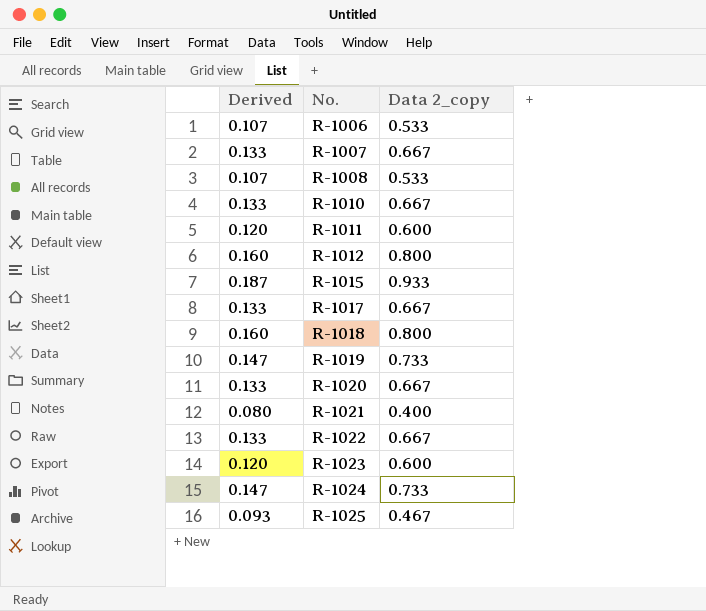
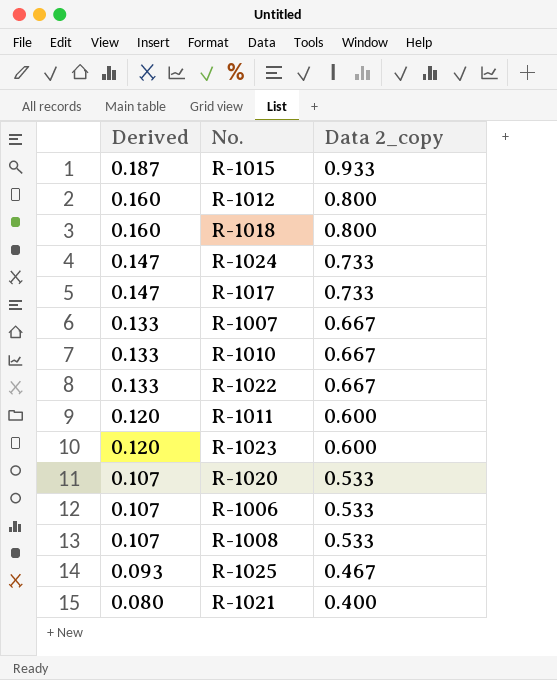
row order: No. ascending -> Derived descending
row R-1019: 0.147 | 0.733 -> none
R-1017 | Derived: 0.133 -> 0.147
R-1017 | Data 2_copy: 0.667 -> 0.733
R-1020 | Derived: 0.133 -> 0.107
R-1020 | Data 2_copy: 0.667 -> 0.533

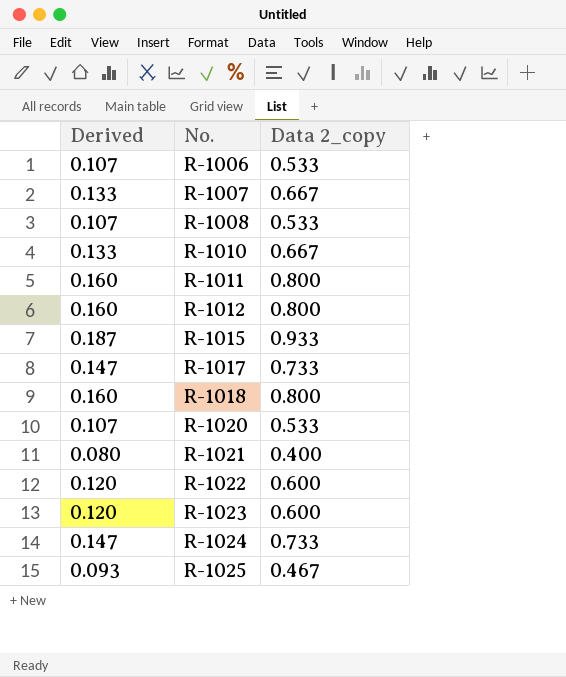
row order: Derived descending -> No. ascending
R-1011 | Derived: 0.120 -> 0.160
R-1011 | Data 2_copy: 0.600 -> 0.800
R-1022 | Derived: 0.133 -> 0.120
R-1022 | Data 2_copy: 0.667 -> 0.600

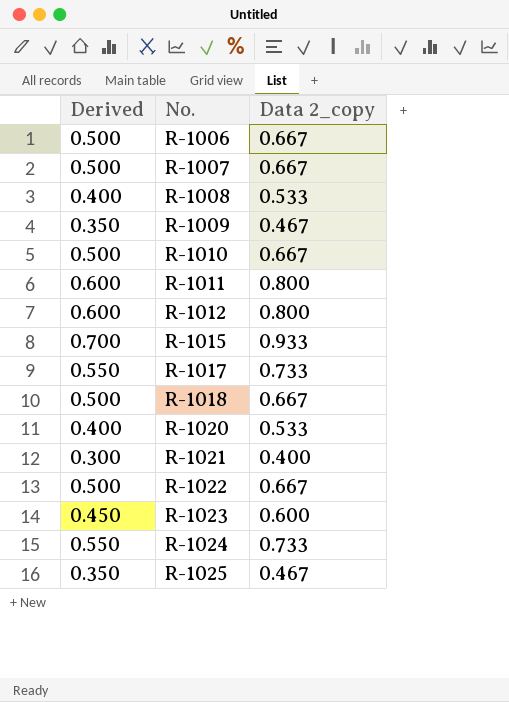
column Derived | formula: [Data 2_copy] * 0.2 -> [Data 2_copy] * 0.75
R-1006 | Data 2_copy: 0.533 -> 0.667
row R-1009: none -> 0.350 | 0.467
R-1018 | Data 2_copy: 0.800 -> 0.667
R-1022 | Data 2_copy: 0.600 -> 0.667

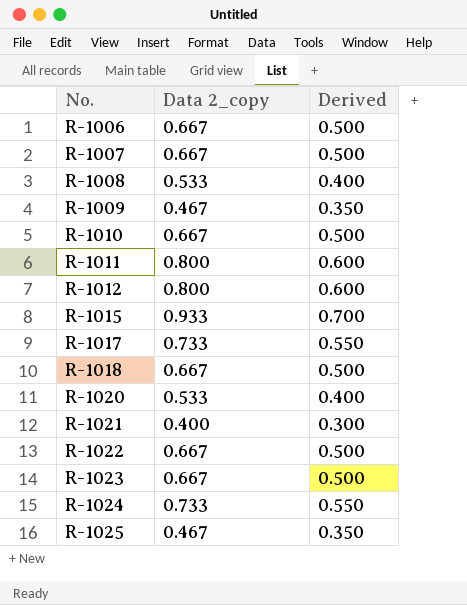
column Derived | position: 1 -> 3
R-1023 | Data 2_copy: 0.600 -> 0.667
R-1023 | Derived: 0.450 -> 0.500

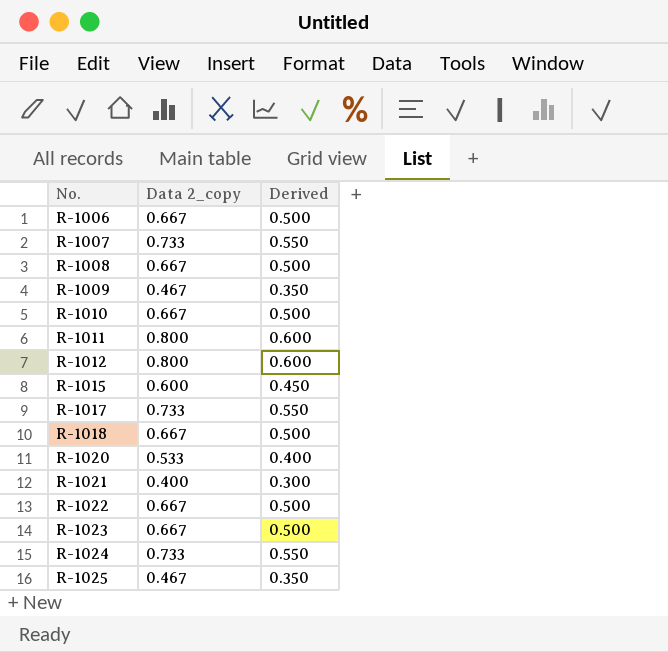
R-1007 | Data 2_copy: 0.667 -> 0.733
R-1007 | Derived: 0.500 -> 0.550
R-1008 | Data 2_copy: 0.533 -> 0.667
R-1008 | Derived: 0.400 -> 0.500
R-1015 | Data 2_copy: 0.933 -> 0.600
R-1015 | Derived: 0.700 -> 0.450

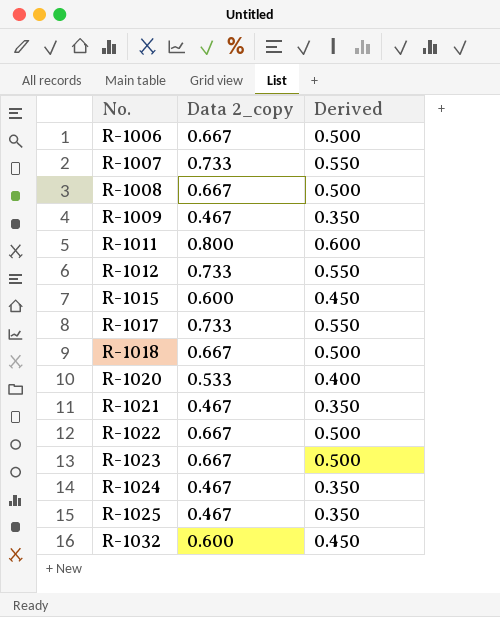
row R-1010: 0.667 | 0.500 -> none
R-1012 | Data 2_copy: 0.800 -> 0.733
R-1012 | Derived: 0.600 -> 0.550
R-1021 | Data 2_copy: 0.400 -> 0.467
R-1021 | Derived: 0.300 -> 0.350
R-1024 | Data 2_copy: 0.733 -> 0.467
R-1024 | Derived: 0.550 -> 0.350
row R-1032: none -> 0.600 | 0.450

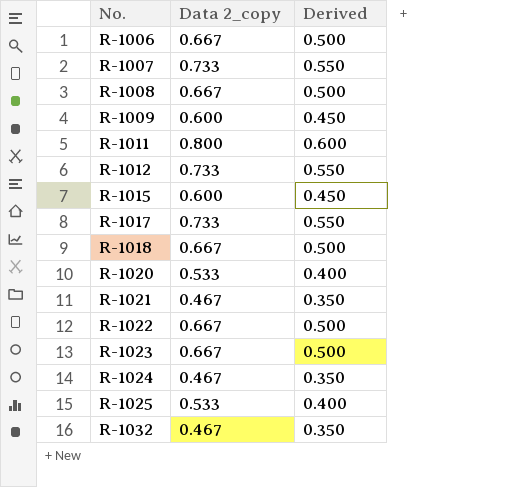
R-1009 | Data 2_copy: 0.467 -> 0.600
R-1009 | Derived: 0.350 -> 0.450
R-1025 | Data 2_copy: 0.467 -> 0.533
R-1025 | Derived: 0.350 -> 0.400
R-1032 | Data 2_copy: 0.600 -> 0.467
R-1032 | Derived: 0.450 -> 0.350

